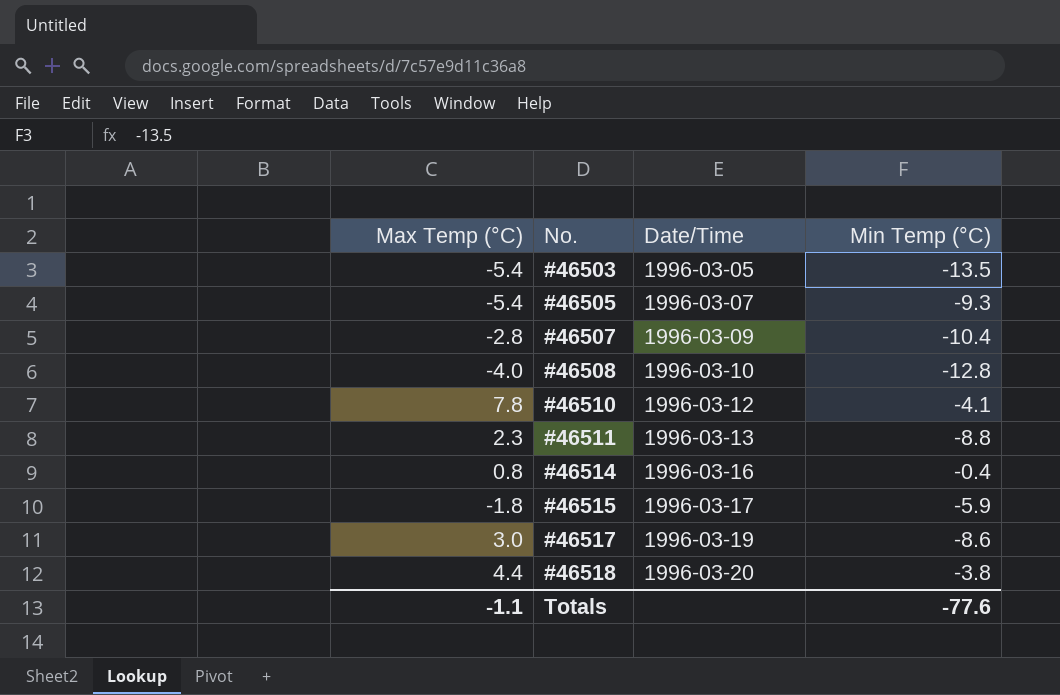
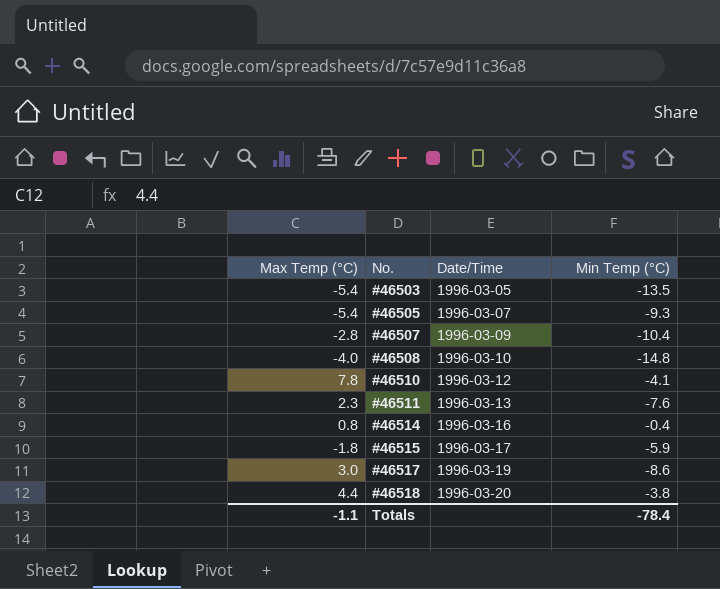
#46508 | Min Temp (°C): -12.8 -> -14.8
#46511 | Min Temp (°C): -8.8 -> -7.6
Totals | Min Temp (°C): -77.6 -> -78.4

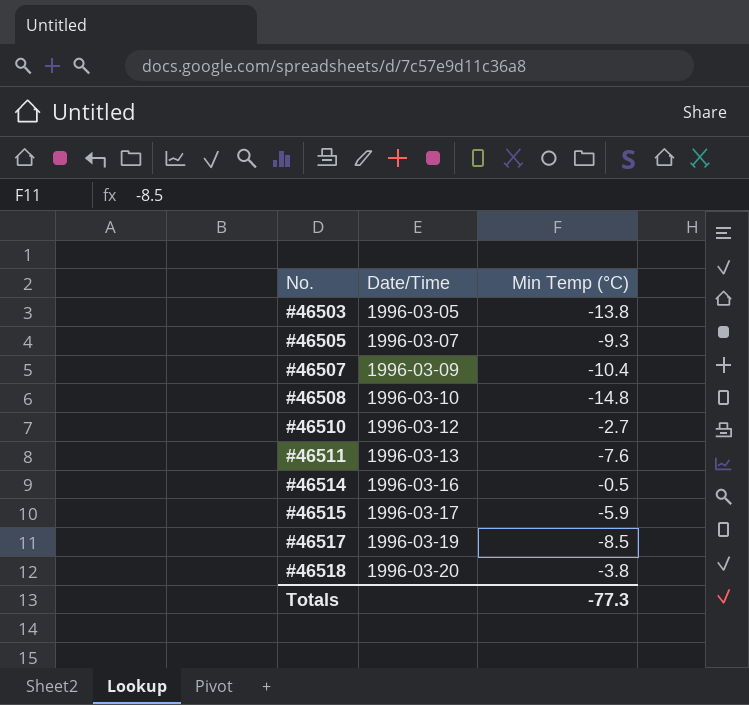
column Max Temp (°C) | position: 1 -> none
#46503 | Min Temp (°C): -13.5 -> -13.8
#46510 | Min Temp (°C): -4.1 -> -2.7
#46514 | Min Temp (°C): -0.4 -> -0.5
#46517 | Min Temp (°C): -8.6 -> -8.5
Totals | Min Temp (°C): -78.4 -> -77.3

